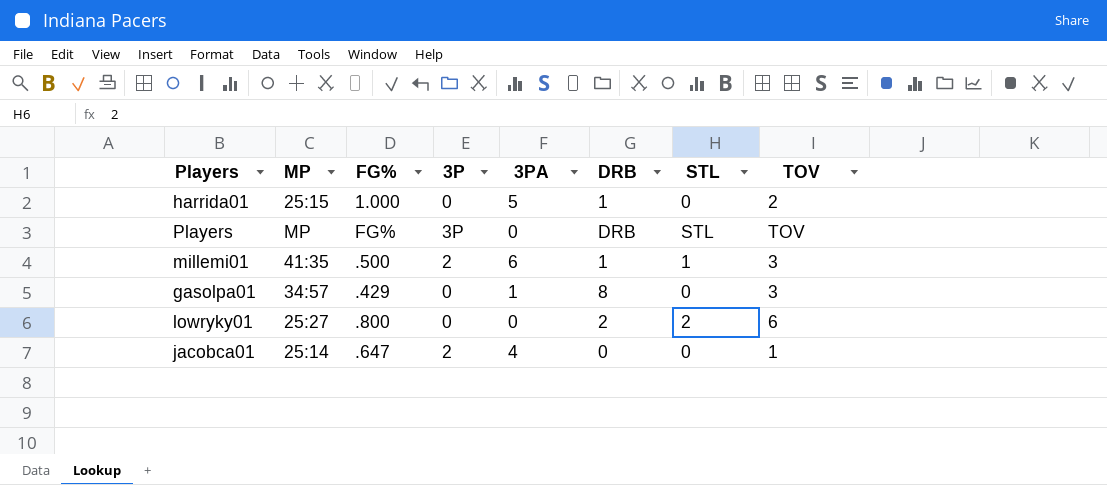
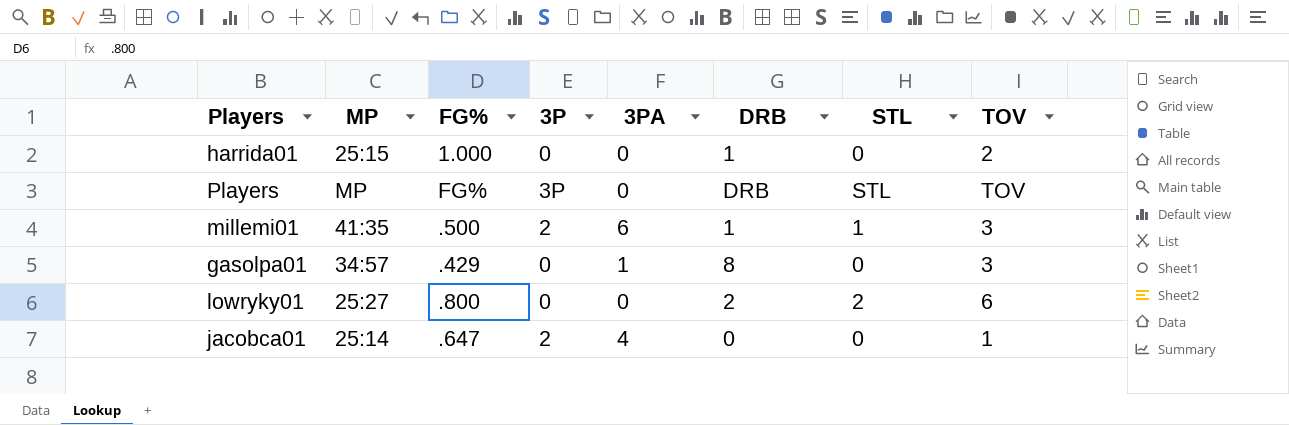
harrida01 | 3PA: 5 -> 0

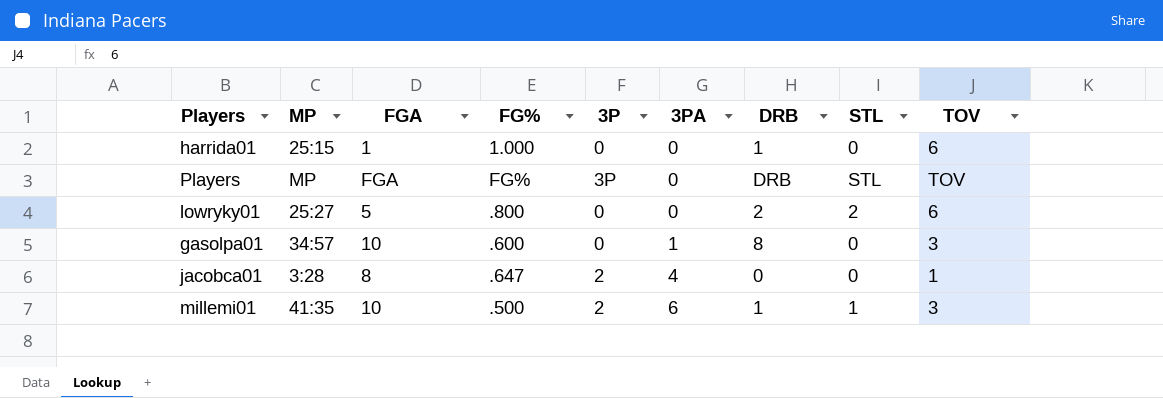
row order: none -> 3PA ascending
column FGA | position: none -> 3
harrida01 | TOV: 2 -> 6
gasolpa01 | FG%: .429 -> .600
jacobca01 | MP: 25:14 -> 3:28

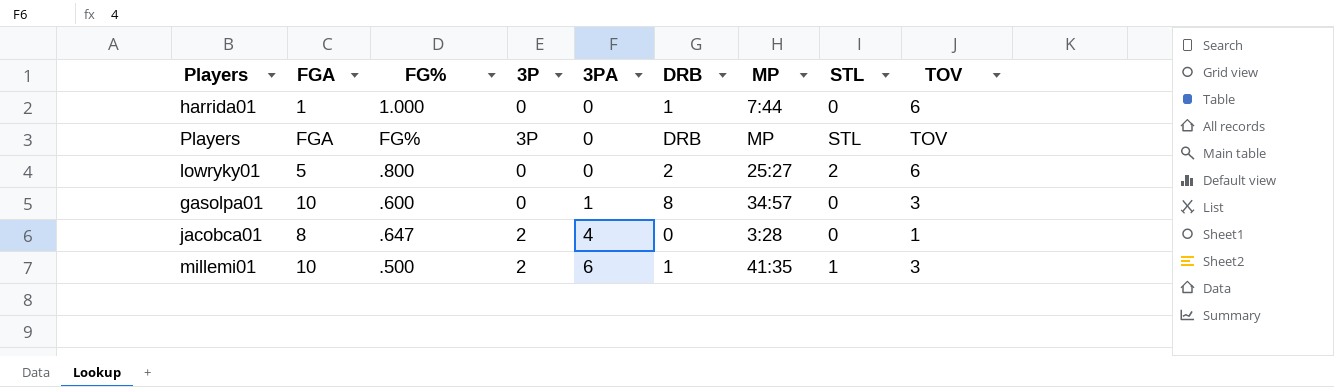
column MP | position: 2 -> 7
harrida01 | MP: 25:15 -> 7:44

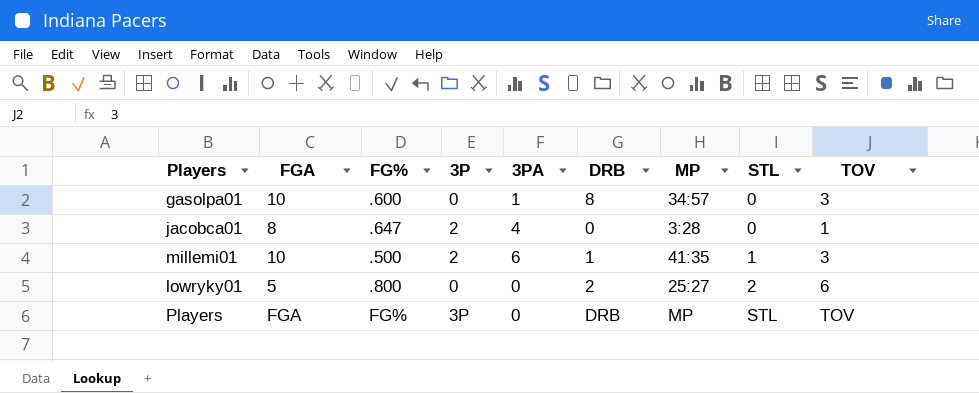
row order: 3PA ascending -> STL ascending
row harrida01: 1 | 1.000 | 0 | 0 | 1 | 7:44 | 0 | 6 -> none

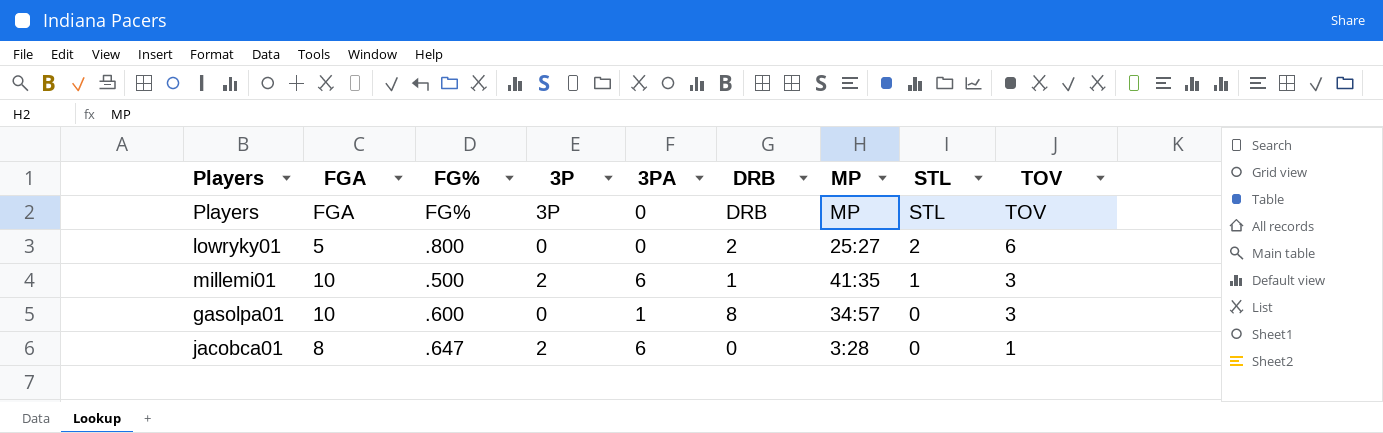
row order: STL ascending -> STL descending
jacobca01 | 3PA: 4 -> 6

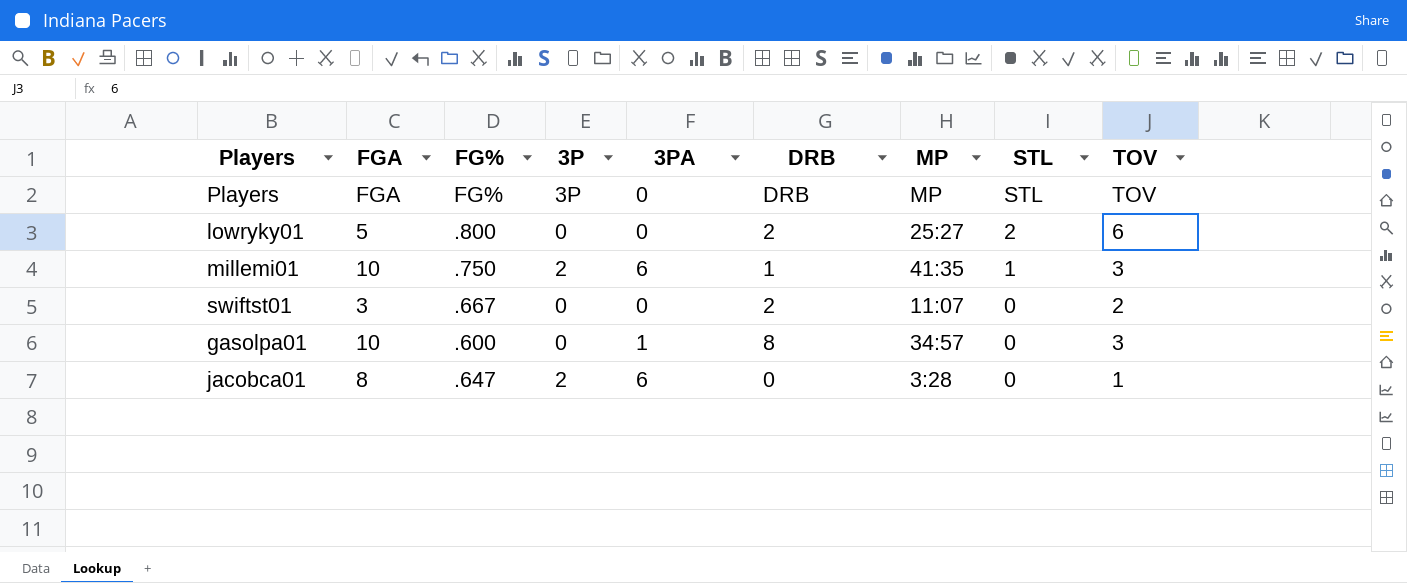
millemi01 | FG%: .500 -> .750
row swiftst01: none -> 3 | .667 | 0 | 0 | 2 | 11:07 | 0 | 2

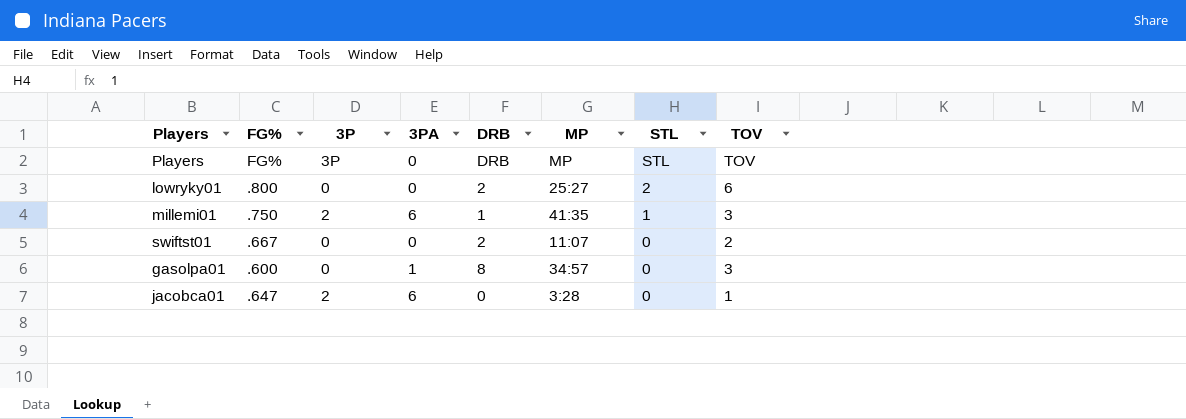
column FGA | position: 2 -> none

